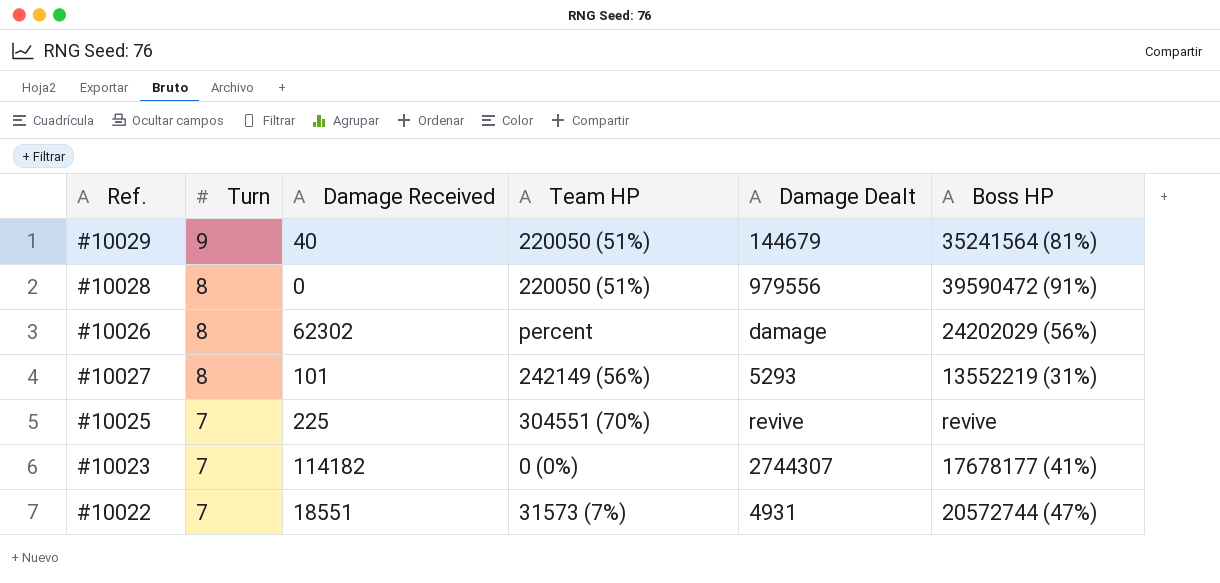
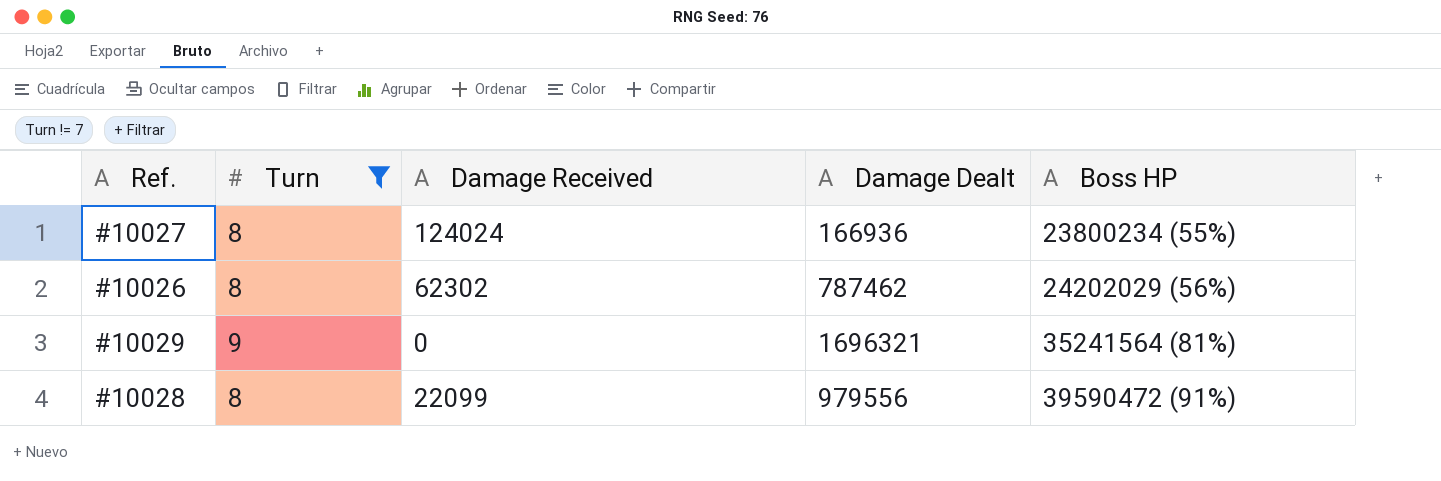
filter: none -> Turn != 7
row order: Turn descending -> Boss HP ascending
column Team HP | position: 4 -> none
#10027 | Damage Received: 101 -> 124024
#10027 | Damage Dealt: 5293 -> 166936
#10027 | Boss HP: 13552219 (31%) -> 23800234 (55%)
#10026 | Damage Dealt: damage -> 787462
#10029 | Damage Received: 40 -> 0
#10029 | Damage Dealt: 144679 -> 1696321
#10028 | Damage Received: 0 -> 22099

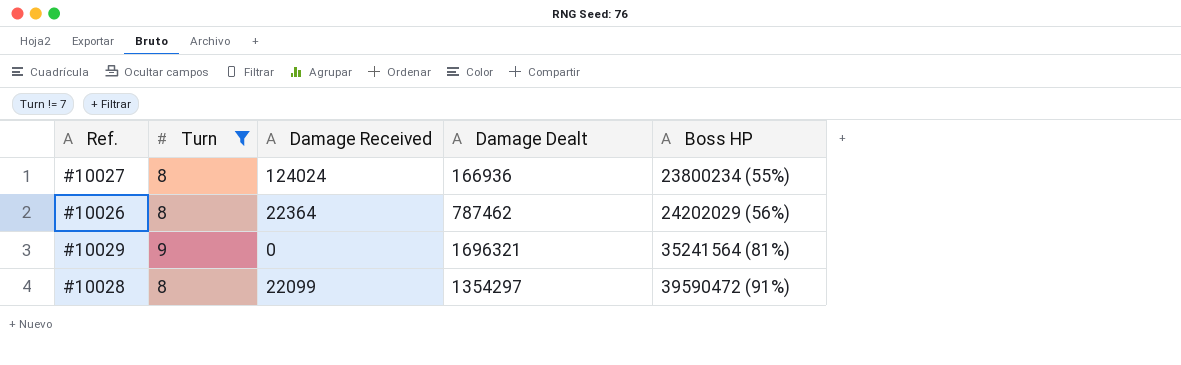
#10026 | Damage Received: 62302 -> 22364
#10028 | Damage Dealt: 979556 -> 1354297

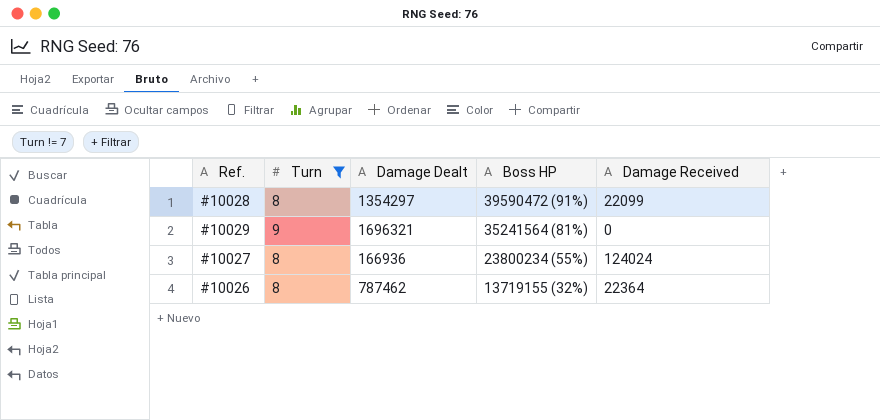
row order: Boss HP ascending -> Boss HP descending
column Damage Received | position: 3 -> 5
#10026 | Boss HP: 24202029 (56%) -> 13719155 (32%)

